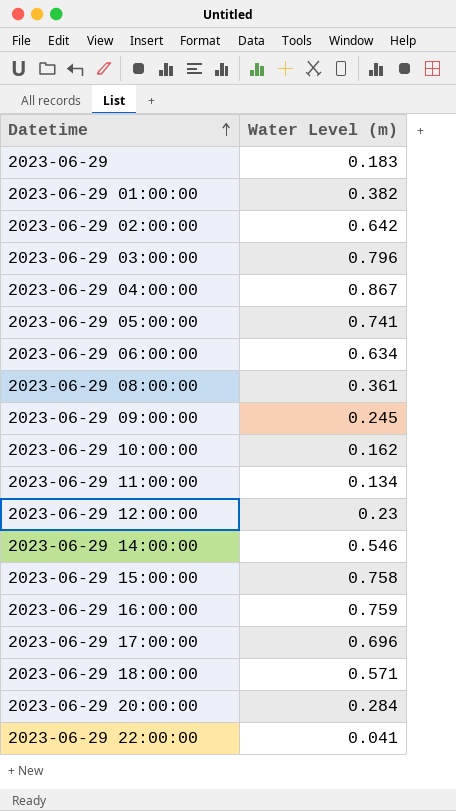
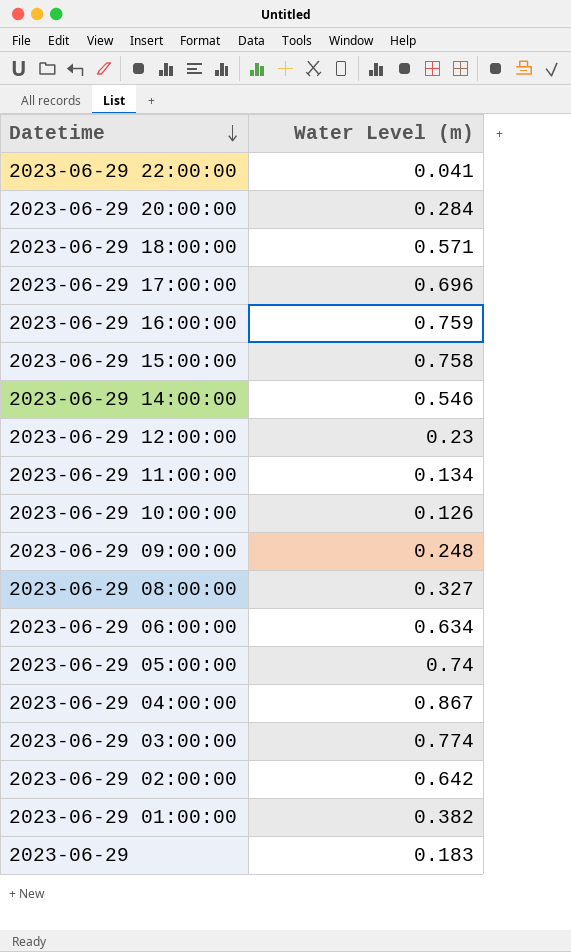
row order: Datetime ascending -> Datetime descending
2023-06-29 10:00:00 | Water Level (m): 0.162 -> 0.126
2023-06-29 09:00:00 | Water Level (m): 0.245 -> 0.248
2023-06-29 08:00:00 | Water Level (m): 0.361 -> 0.327
2023-06-29 05:00:00 | Water Level (m): 0.741 -> 0.74
2023-06-29 03:00:00 | Water Level (m): 0.796 -> 0.774

